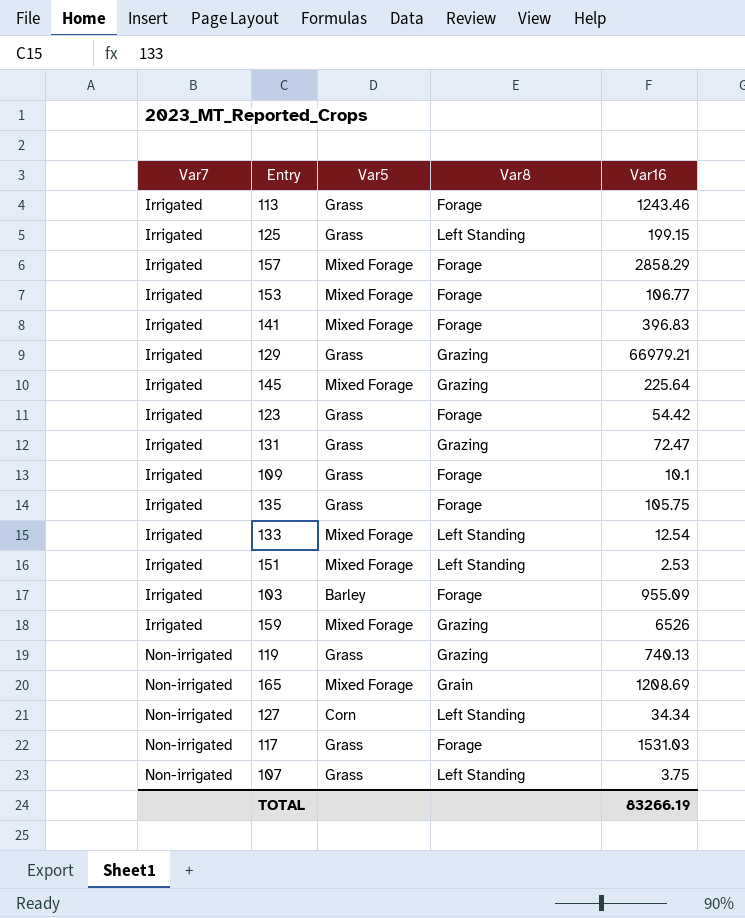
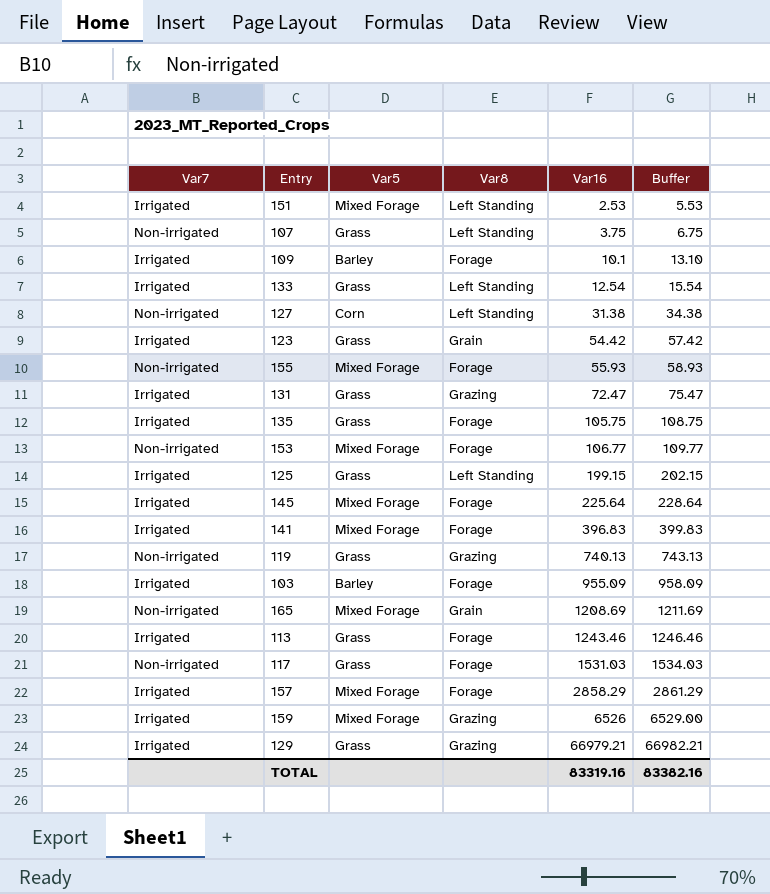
row order: Var7 ascending -> Var16 ascending
column Buffer | formula: none -> [Var16] + 3
109 | Var5: Grass -> Barley
133 | Var5: Mixed Forage -> Grass
127 | Var16: 34.34 -> 31.38
123 | Var8: Forage -> Grain
row 155: none -> Non-irrigated | Mixed Forage | Forage | 55.93 | 58.93
153 | Var7: Irrigated -> Non-irrigated
145 | Var8: Grazing -> Forage
TOTAL | Var16: 83266.19 -> 83319.16

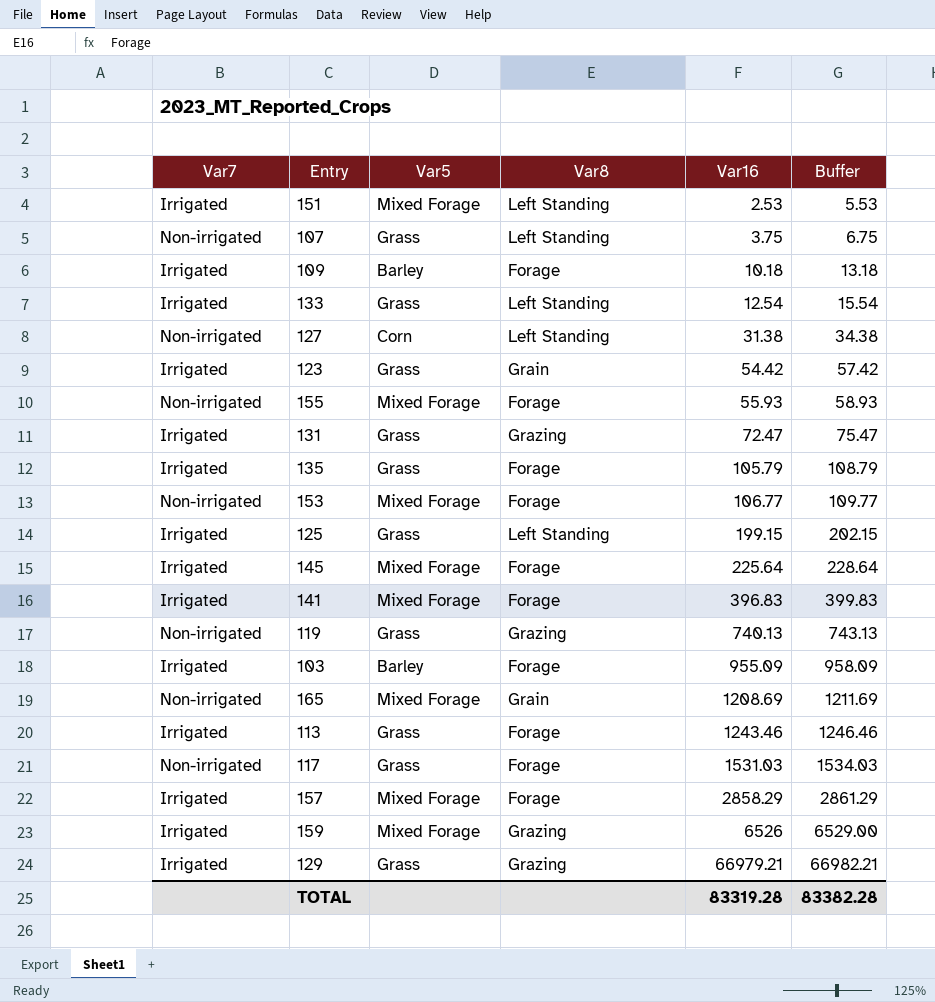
109 | Var16: 10.1 -> 10.18
109 | Buffer: 13.10 -> 13.18
135 | Var16: 105.75 -> 105.79
135 | Buffer: 108.75 -> 108.79
TOTAL | Var16: 83319.16 -> 83319.28
TOTAL | Buffer: 83382.16 -> 83382.28

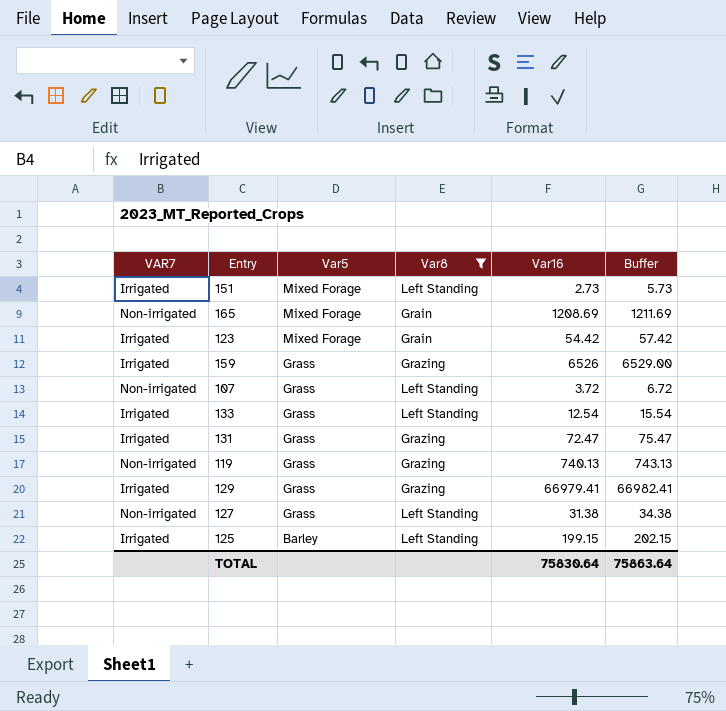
filter: none -> Var8 != Forage
row order: Var16 ascending -> Var5 descending
column name: Var7 -> VAR7
151 | Var16: 2.53 -> 2.73
151 | Buffer: 5.53 -> 5.73
123 | Var5: Grass -> Mixed Forage
159 | Var5: Mixed Forage -> Grass
107 | Var16: 3.75 -> 3.72
107 | Buffer: 6.75 -> 6.72
129 | Var16: 66979.21 -> 66979.41
129 | Buffer: 66982.21 -> 66982.41
127 | Var5: Corn -> Grass
125 | Var5: Grass -> Barley
TOTAL | Var16: 83319.28 -> 75830.64
TOTAL | Buffer: 83382.28 -> 75863.64

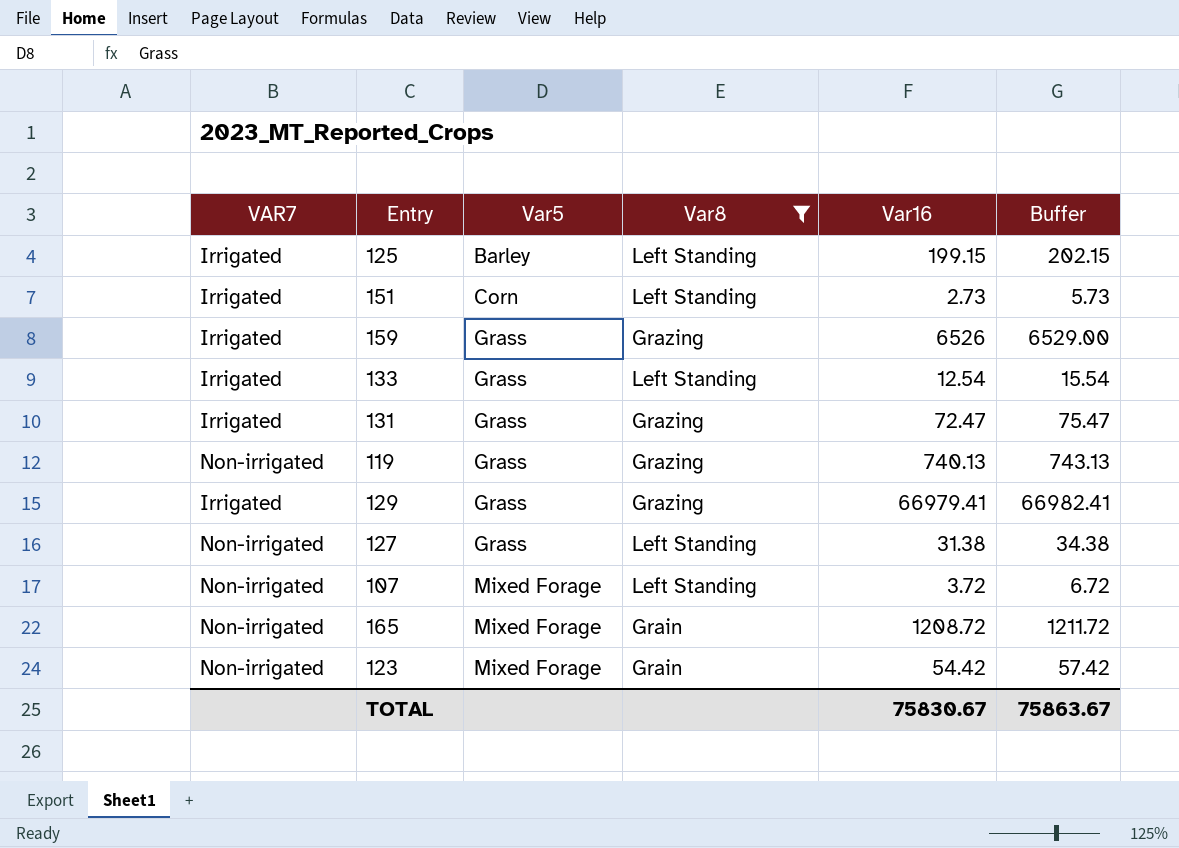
row order: Var5 descending -> Var5 ascending
151 | Var5: Mixed Forage -> Corn
107 | Var5: Grass -> Mixed Forage
165 | Var16: 1208.69 -> 1208.72
165 | Buffer: 1211.69 -> 1211.72
123 | VAR7: Irrigated -> Non-irrigated
TOTAL | Var16: 75830.64 -> 75830.67
TOTAL | Buffer: 75863.64 -> 75863.67

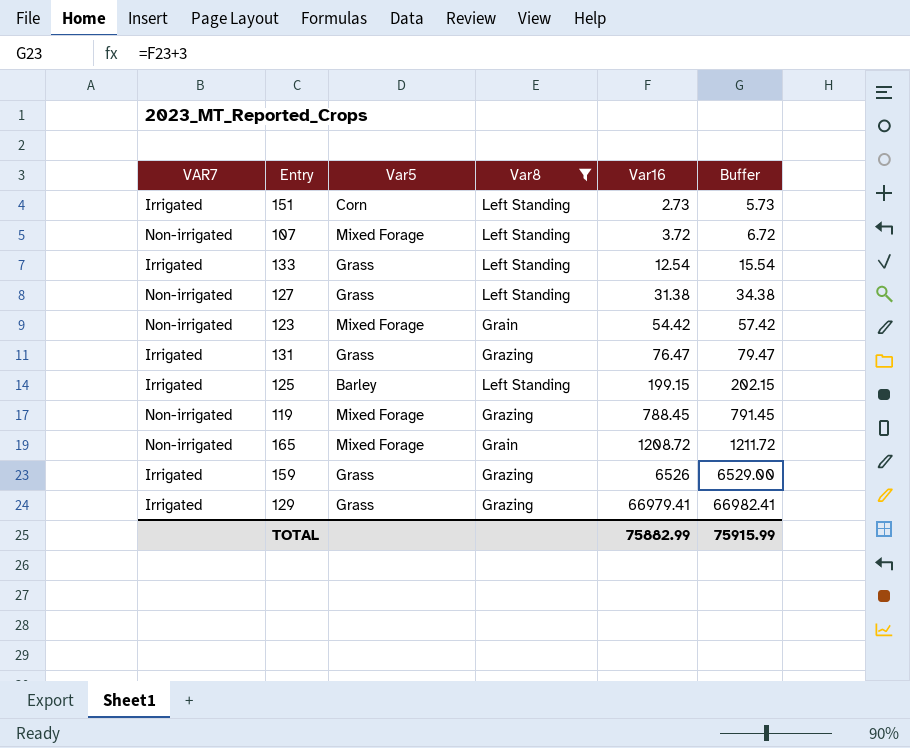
row order: Var5 ascending -> Var16 ascending
131 | Var16: 72.47 -> 76.47
131 | Buffer: 75.47 -> 79.47
119 | Var5: Grass -> Mixed Forage
119 | Var16: 740.13 -> 788.45
119 | Buffer: 743.13 -> 791.45
TOTAL | Var16: 75830.67 -> 75882.99
TOTAL | Buffer: 75863.67 -> 75915.99

